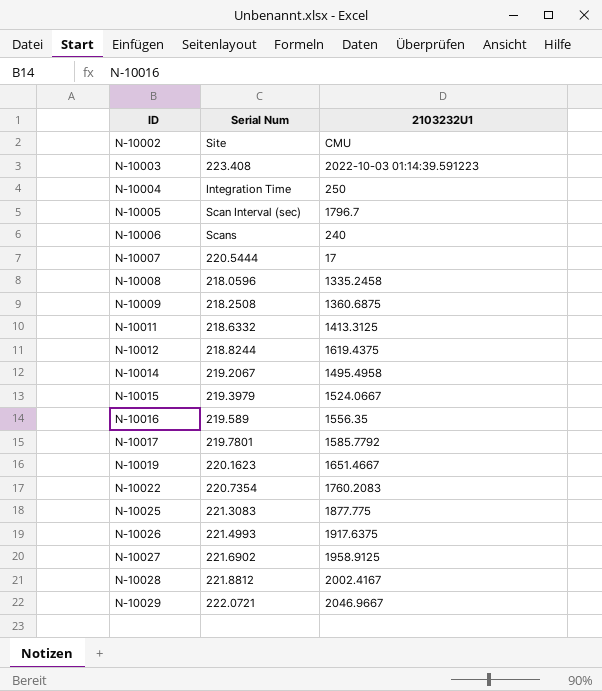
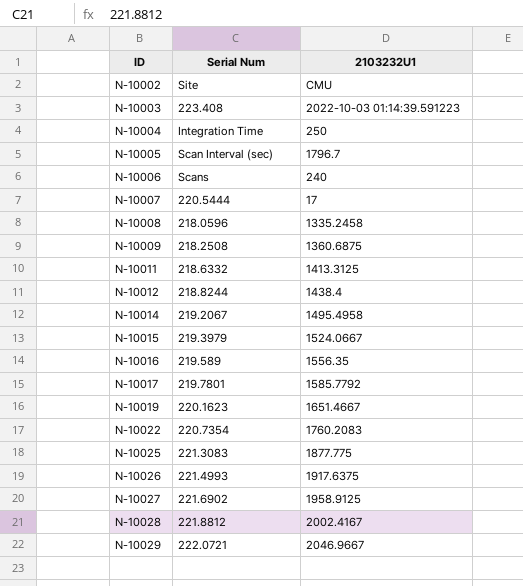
N-10012 | 2103232U1: 1619.4375 -> 1438.4

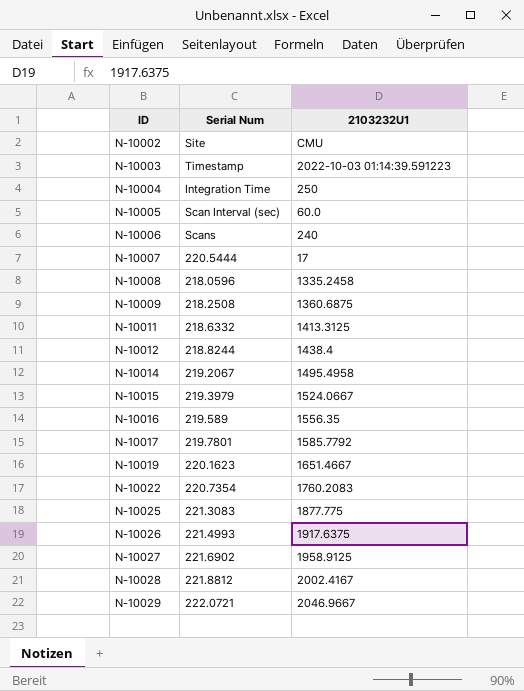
N-10003 | Serial Num: 223.408 -> Timestamp
N-10005 | 2103232U1: 1796.7 -> 60.0

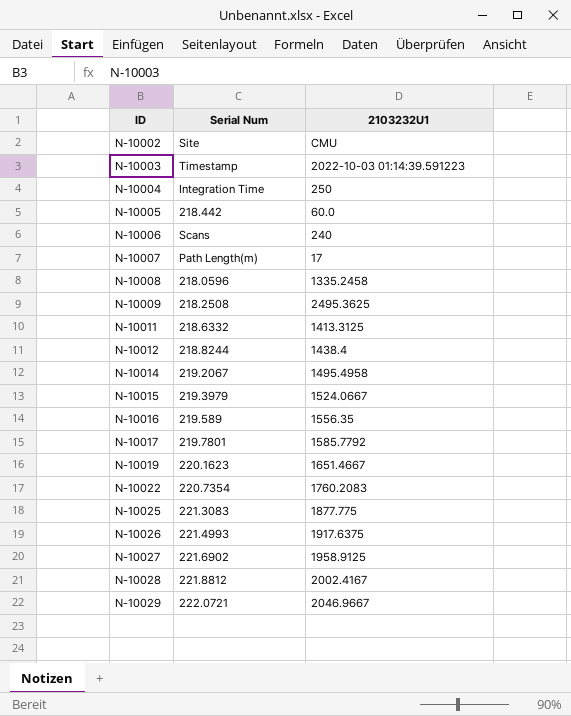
N-10005 | Serial Num: Scan Interval (sec) -> 218.442
N-10007 | Serial Num: 220.5444 -> Path Length(m)
N-10009 | 2103232U1: 1360.6875 -> 2495.3625

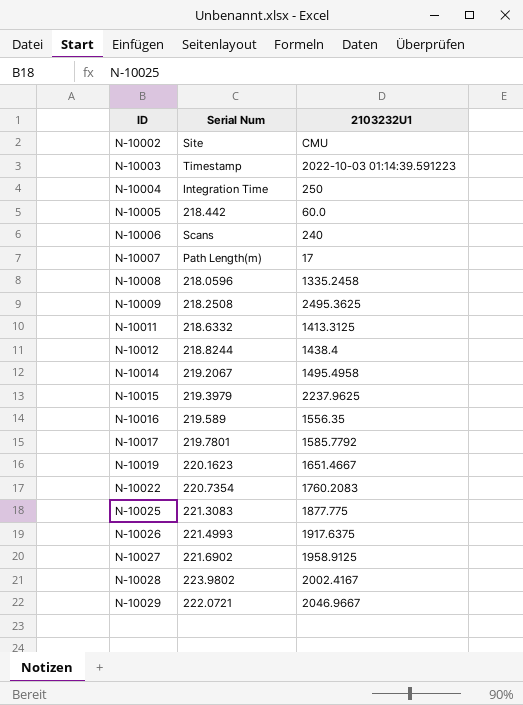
N-10015 | 2103232U1: 1524.0667 -> 2237.9625
N-10028 | Serial Num: 221.8812 -> 223.9802

